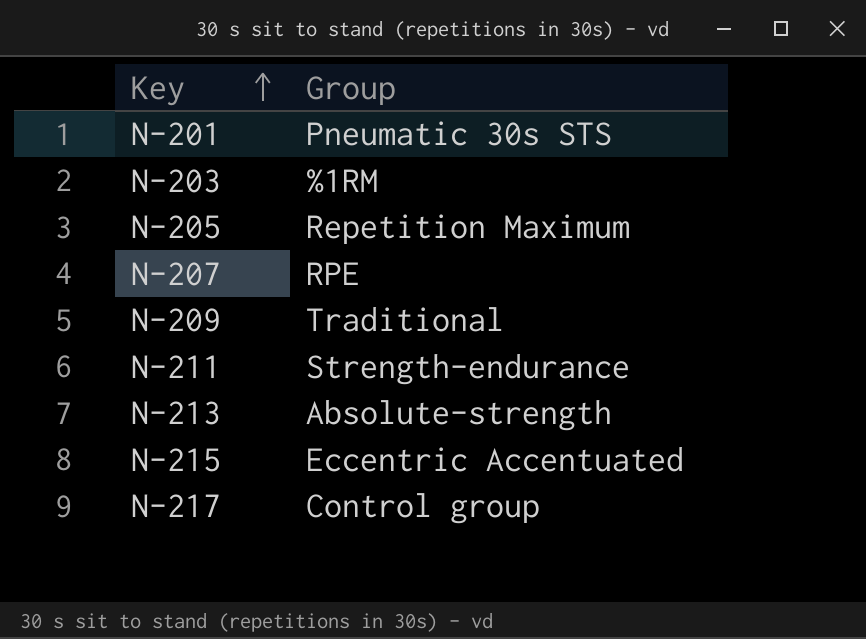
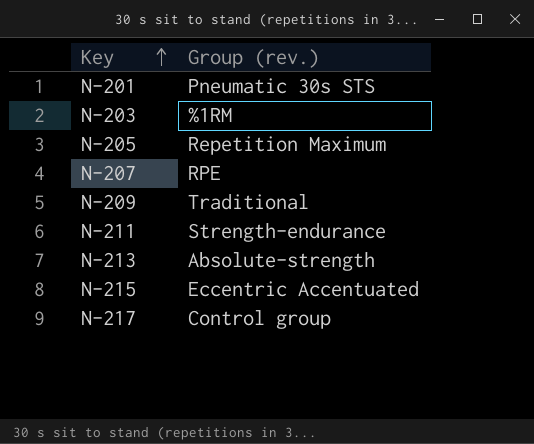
column name: Group -> Group (rev.)

